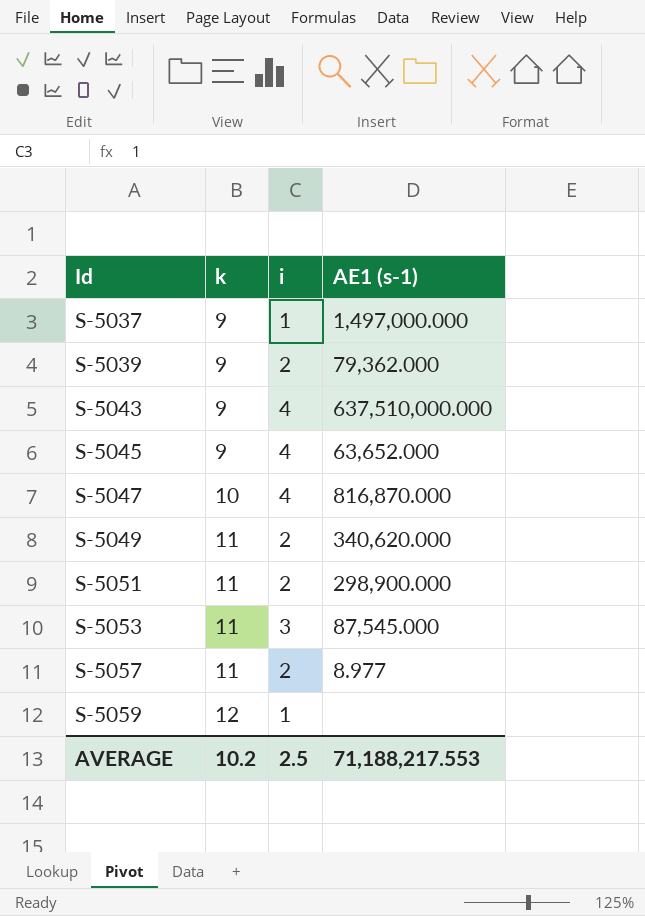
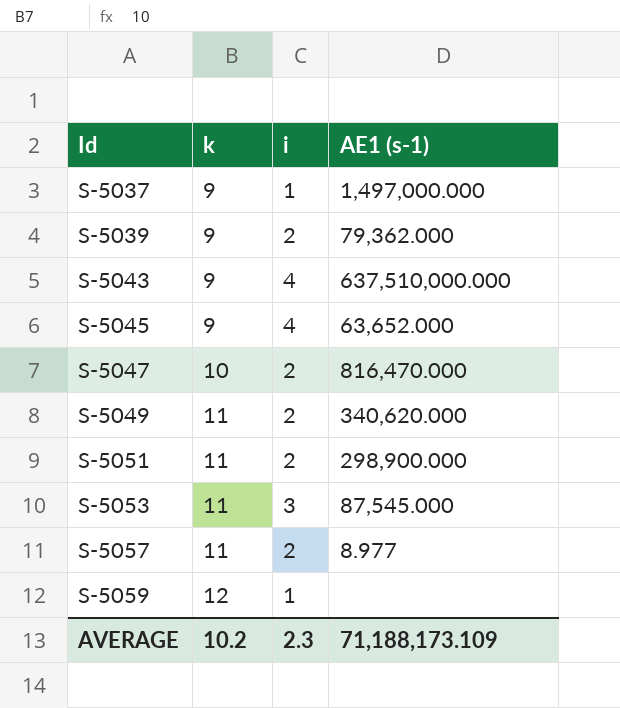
S-5047 | i: 4 -> 2
S-5047 | AE1 (s-1): 816,870.000 -> 816,470.000
AVERAGE | i: 2.5 -> 2.3
AVERAGE | AE1 (s-1): 71,188,217.553 -> 71,188,173.109

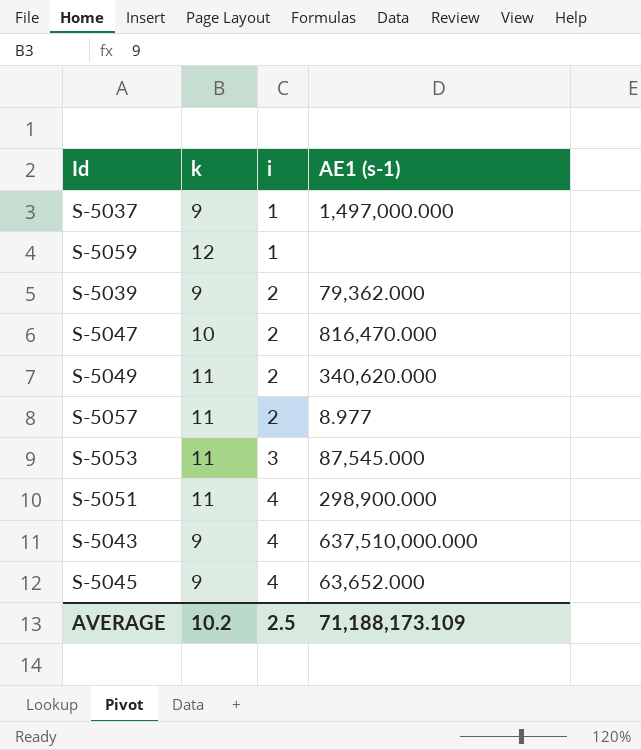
row order: Id ascending -> i ascending
S-5051 | i: 2 -> 4
AVERAGE | i: 2.3 -> 2.5

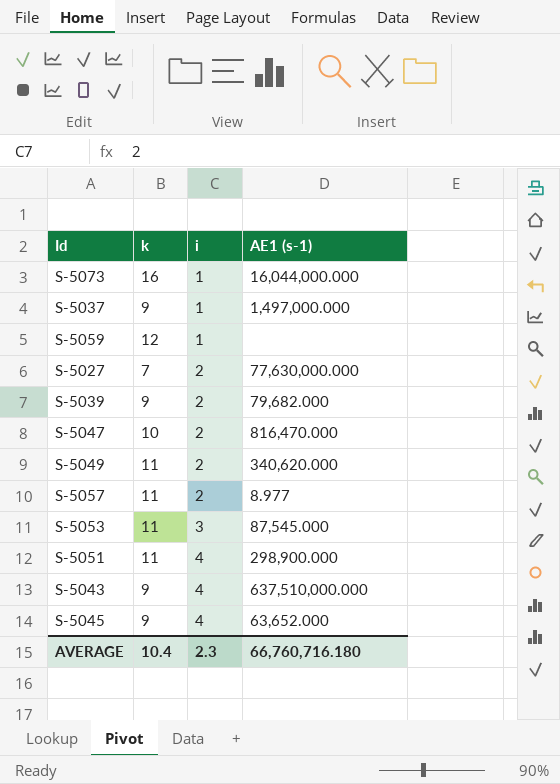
row S-5073: none -> 16 | 1 | 16,044,000.000
row S-5027: none -> 7 | 2 | 77,630,000.000
S-5039 | AE1 (s-1): 79,362.000 -> 79,682.000
AVERAGE | k: 10.2 -> 10.4
AVERAGE | i: 2.5 -> 2.3
AVERAGE | AE1 (s-1): 71,188,173.109 -> 66,760,716.180

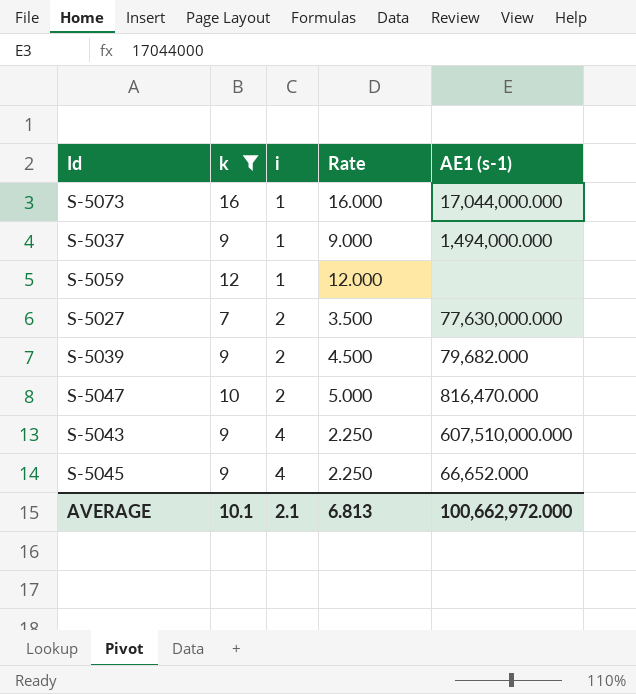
filter: none -> k != 11
column Rate | formula: none -> [k] / [i]
S-5073 | AE1 (s-1): 16,044,000.000 -> 17,044,000.000
S-5037 | AE1 (s-1): 1,497,000.000 -> 1,494,000.000
S-5043 | AE1 (s-1): 637,510,000.000 -> 607,510,000.000
S-5045 | AE1 (s-1): 63,652.000 -> 66,652.000
AVERAGE | k: 10.4 -> 10.1
AVERAGE | i: 2.3 -> 2.1
AVERAGE | AE1 (s-1): 66,760,716.180 -> 100,662,972.000

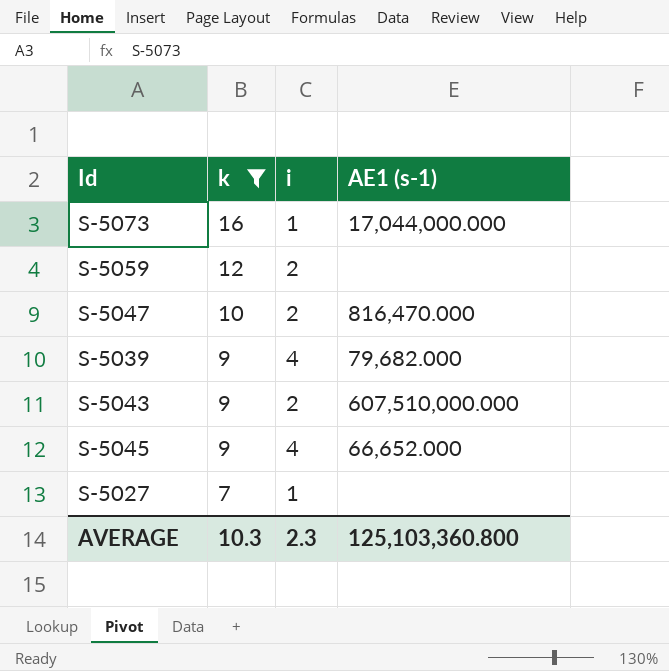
row order: i ascending -> k descending
column Rate | formula: [k] / [i] -> none
row S-5037: 9 | 1 | 9.000 | 1,494,000.000 -> none
S-5059 | i: 1 -> 2
S-5039 | i: 2 -> 4
S-5043 | i: 4 -> 2
S-5027 | i: 2 -> 1
S-5027 | AE1 (s-1): 77,630,000.000 -> none
AVERAGE | k: 10.1 -> 10.3
AVERAGE | i: 2.1 -> 2.3
AVERAGE | AE1 (s-1): 100,662,972.000 -> 125,103,360.800

